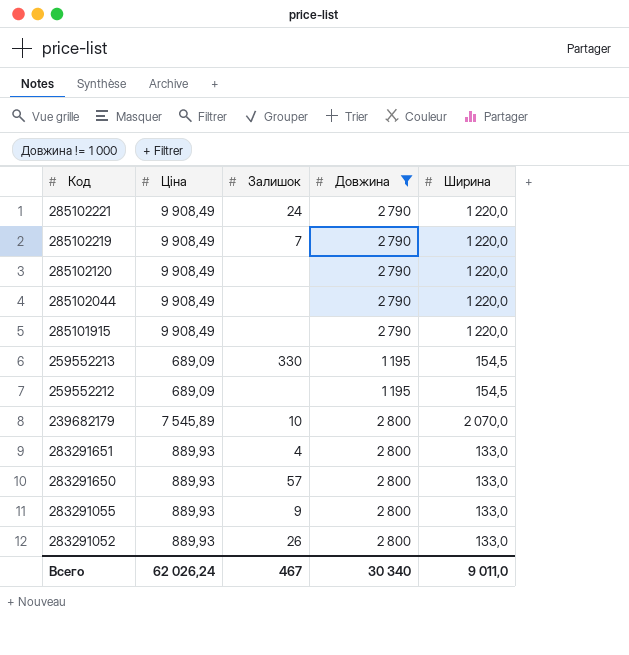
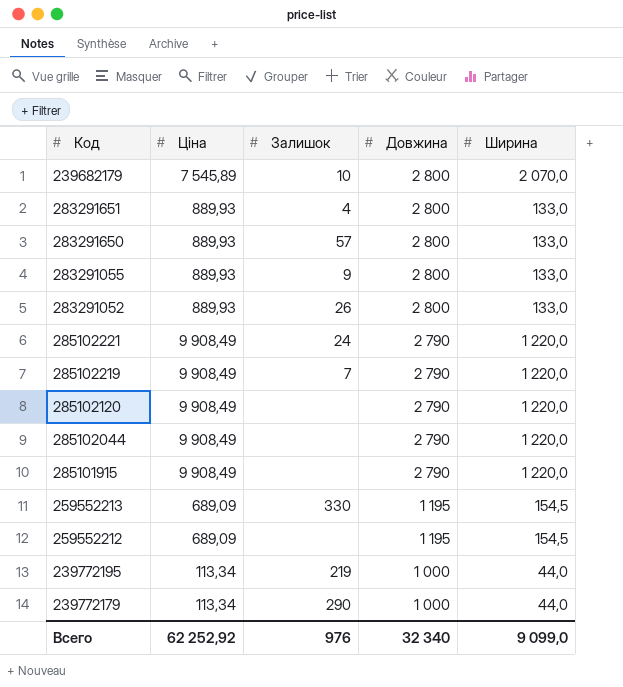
filter: Довжина != 1 000 -> none
row order: none -> Довжина descending
Всего | Ціна: 62 026,24 -> 62 252,92
Всего | Залишок: 467 -> 976
Всего | Довжина: 30 340 -> 32 340
Всего | Ширина: 9 011,0 -> 9 099,0

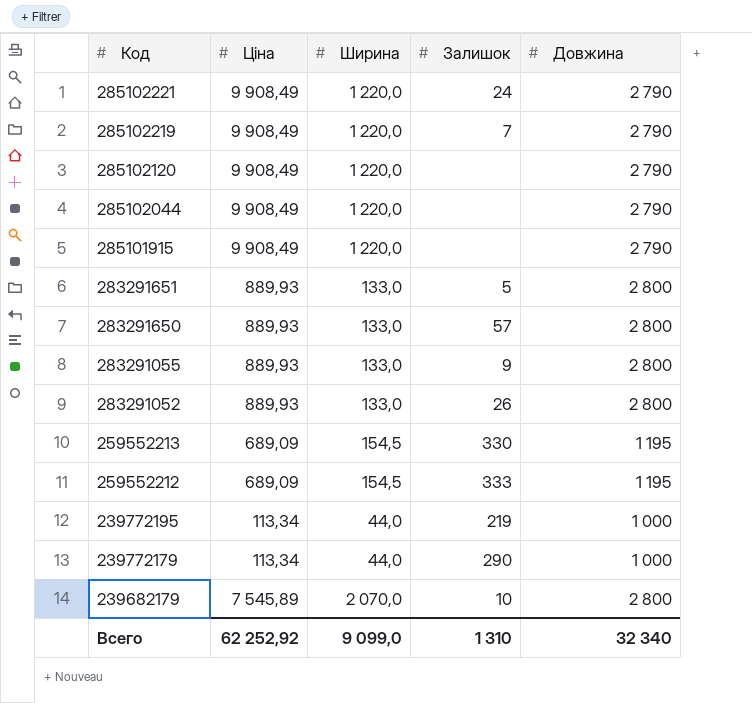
row order: Довжина descending -> Код descending
column Ширина | position: 5 -> 3
283291651 | Залишок: 4 -> 5
259552212 | Залишок: none -> 333
Всего | Залишок: 976 -> 1 310

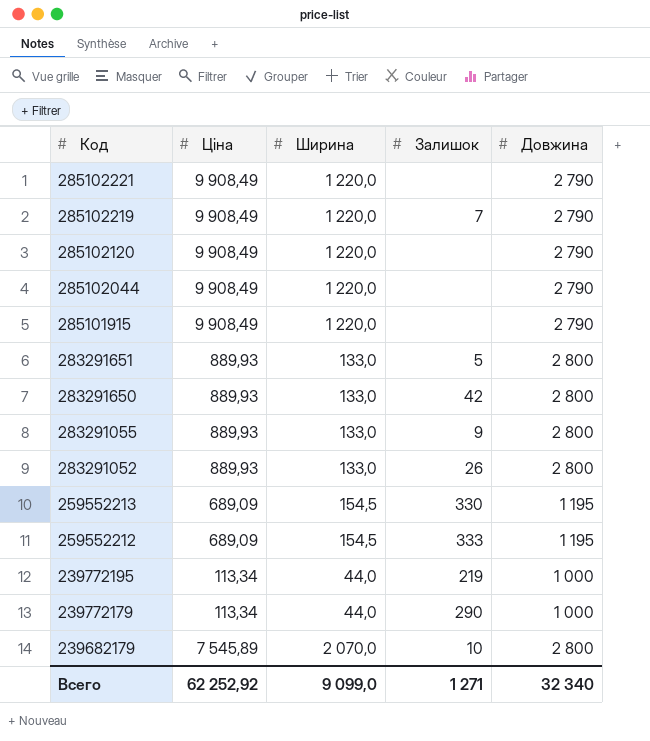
285102221 | Залишок: 24 -> none
283291650 | Залишок: 57 -> 42
Всего | Залишок: 1 310 -> 1 271

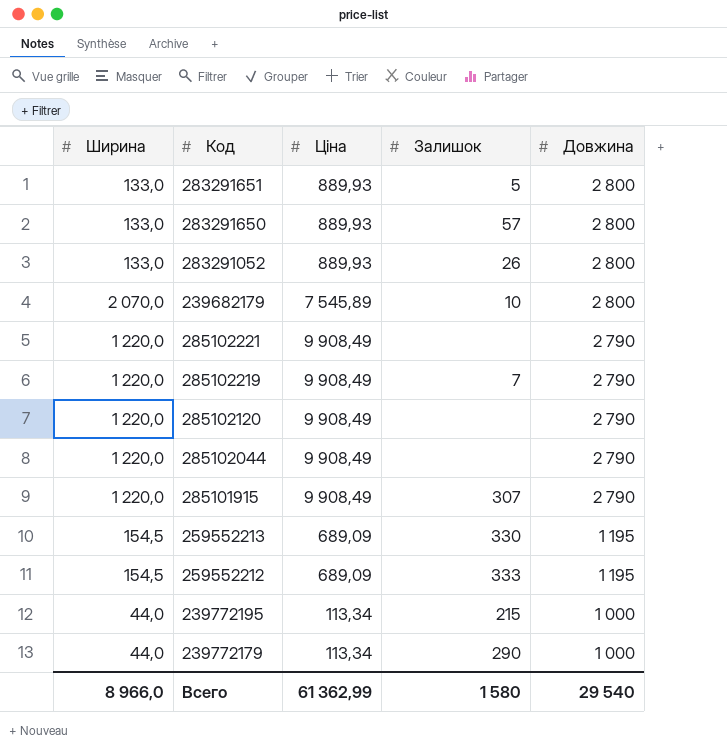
row order: Код descending -> Довжина descending
column Ширина | position: 3 -> 1
row 283291055: 889,93 | 133,0 | 9 | 2 800 -> none
283291650 | Залишок: 42 -> 57
285101915 | Залишок: none -> 307
239772195 | Залишок: 219 -> 215
Всего | Ширина: 9 099,0 -> 8 966,0
Всего | Ціна: 62 252,92 -> 61 362,99
Всего | Залишок: 1 271 -> 1 580
Всего | Довжина: 32 340 -> 29 540

